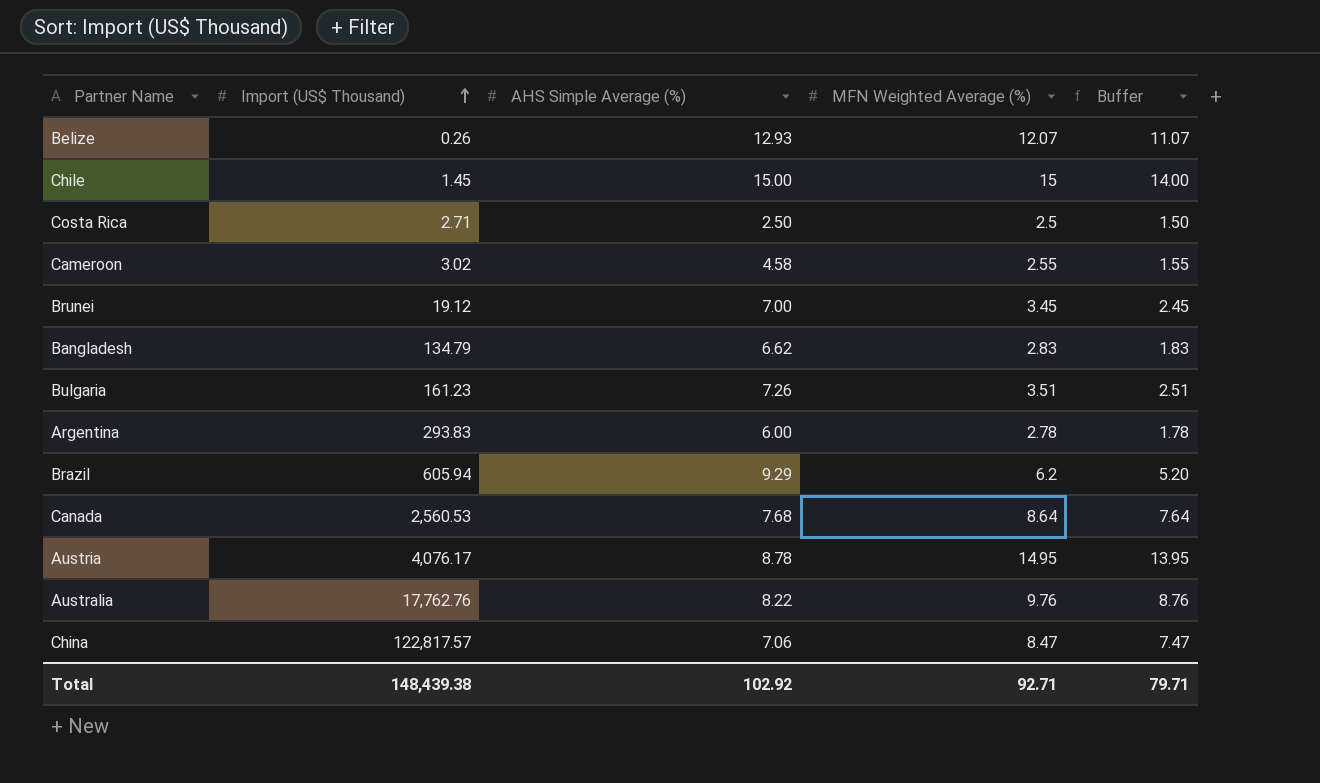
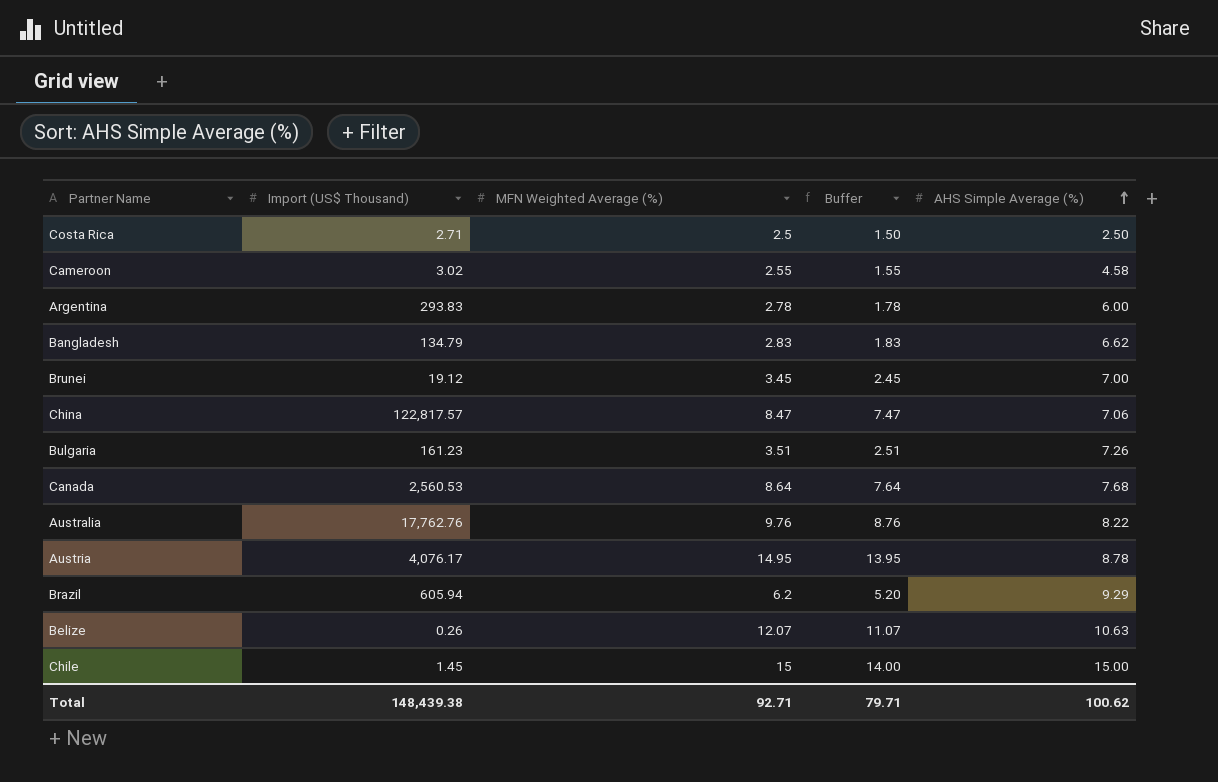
row order: Import (US$ Thousand) ascending -> AHS Simple Average (%) ascending
column AHS Simple Average (%) | position: 3 -> 5
Belize | AHS Simple Average (%): 12.93 -> 10.63
Total | AHS Simple Average (%): 102.92 -> 100.62

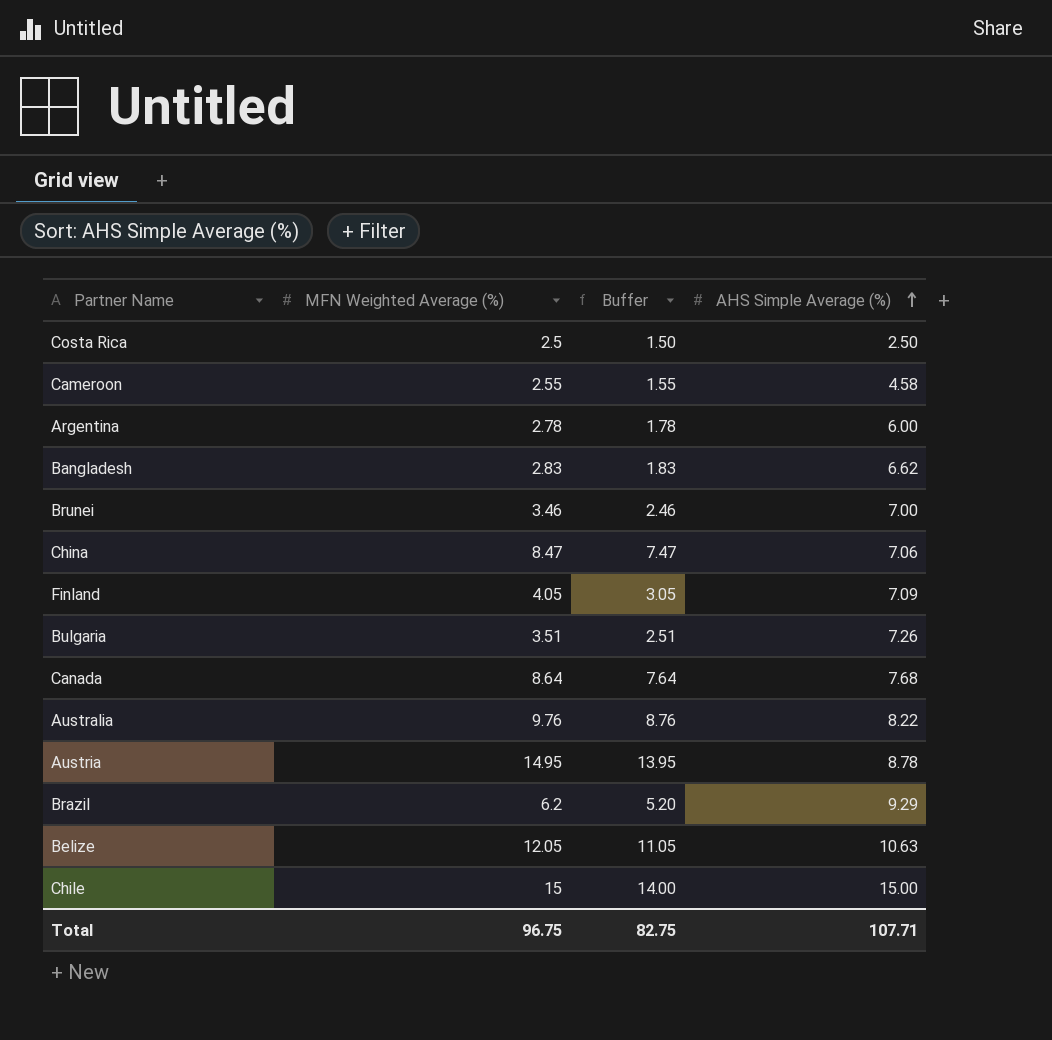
column Import (US$ Thousand) | position: 2 -> none
Brunei | MFN Weighted Average (%): 3.45 -> 3.46
Brunei | Buffer: 2.45 -> 2.46
row Finland: none -> 4.05 | 3.05 | 7.09
Belize | MFN Weighted Average (%): 12.07 -> 12.05
Belize | Buffer: 11.07 -> 11.05
Total | MFN Weighted Average (%): 92.71 -> 96.75
Total | Buffer: 79.71 -> 82.75
Total | AHS Simple Average (%): 100.62 -> 107.71

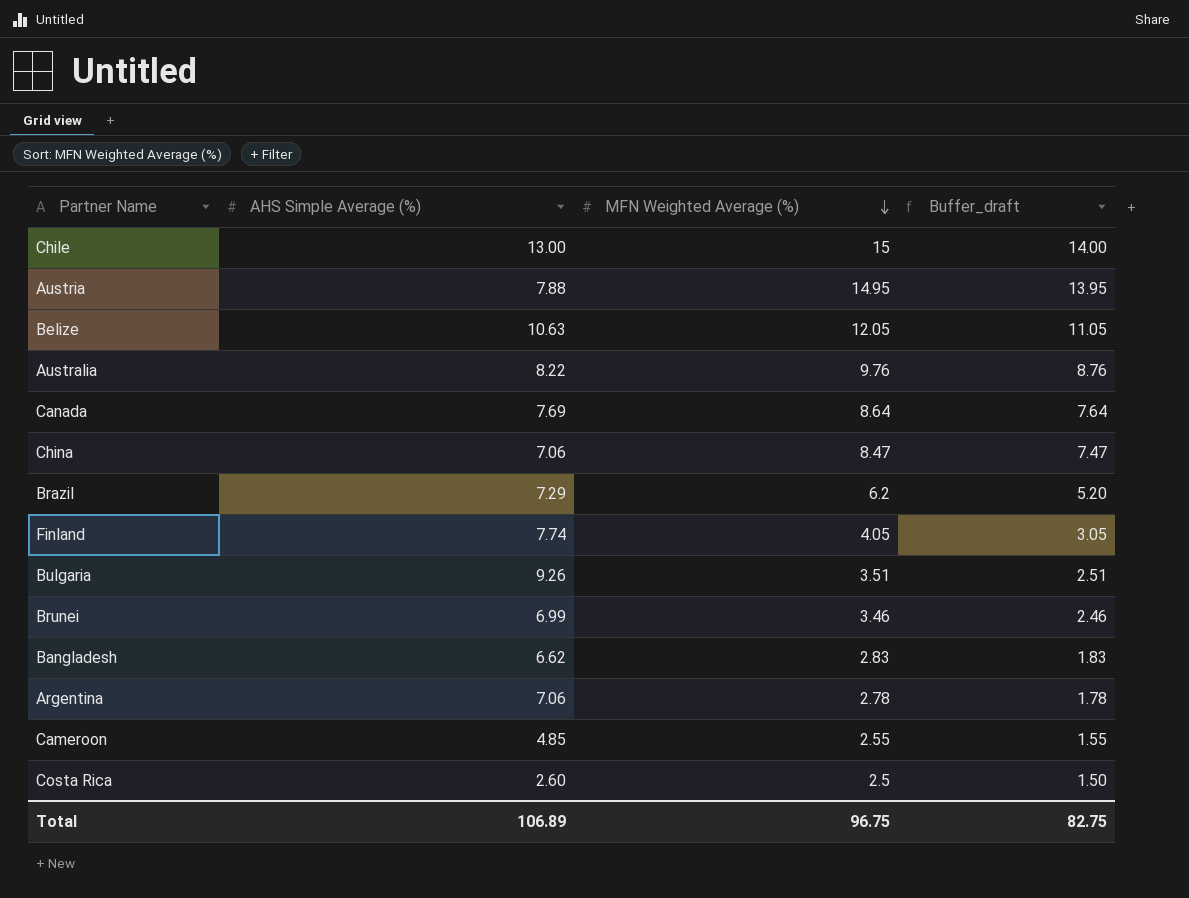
row order: AHS Simple Average (%) ascending -> MFN Weighted Average (%) descending
column AHS Simple Average (%) | position: 4 -> 2
column name: Buffer -> Buffer_draft
Chile | AHS Simple Average (%): 15.00 -> 13.00
Austria | AHS Simple Average (%): 8.78 -> 7.88
Canada | AHS Simple Average (%): 7.68 -> 7.69
Brazil | AHS Simple Average (%): 9.29 -> 7.29
Finland | AHS Simple Average (%): 7.09 -> 7.74
Bulgaria | AHS Simple Average (%): 7.26 -> 9.26
Brunei | AHS Simple Average (%): 7.00 -> 6.99
Argentina | AHS Simple Average (%): 6.00 -> 7.06
Cameroon | AHS Simple Average (%): 4.58 -> 4.85
Costa Rica | AHS Simple Average (%): 2.50 -> 2.60
Total | AHS Simple Average (%): 107.71 -> 106.89

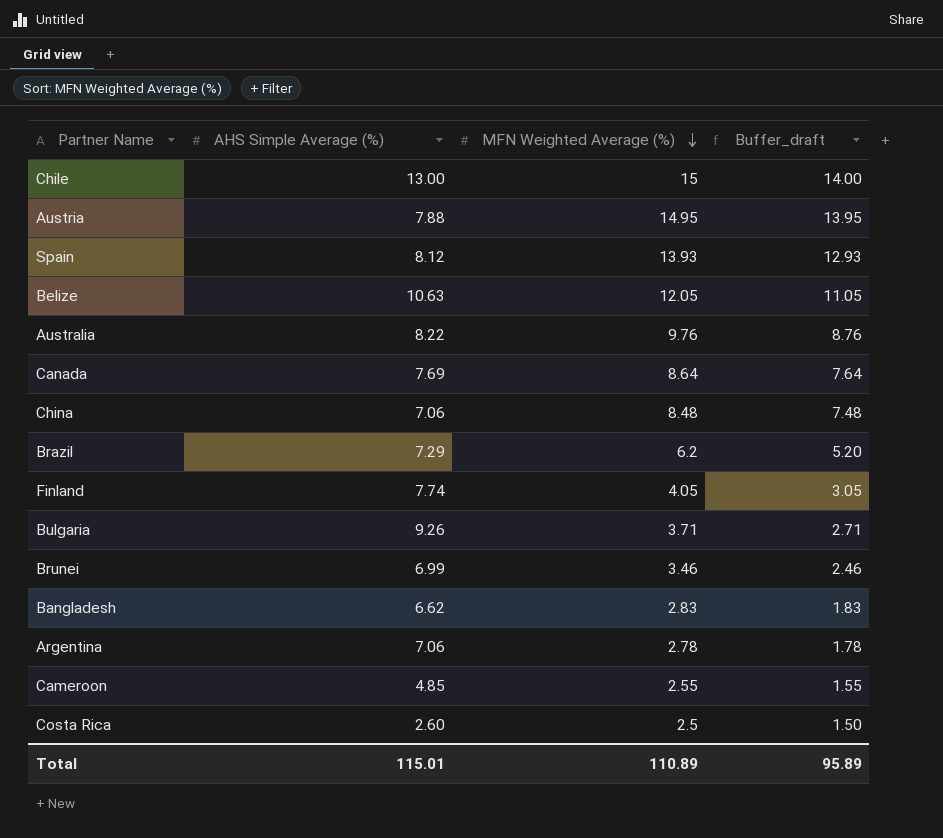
row Spain: none -> 8.12 | 13.93 | 12.93
China | MFN Weighted Average (%): 8.47 -> 8.48
China | Buffer_draft: 7.47 -> 7.48
Bulgaria | MFN Weighted Average (%): 3.51 -> 3.71
Bulgaria | Buffer_draft: 2.51 -> 2.71
Total | AHS Simple Average (%): 106.89 -> 115.01
Total | MFN Weighted Average (%): 96.75 -> 110.89
Total | Buffer_draft: 82.75 -> 95.89

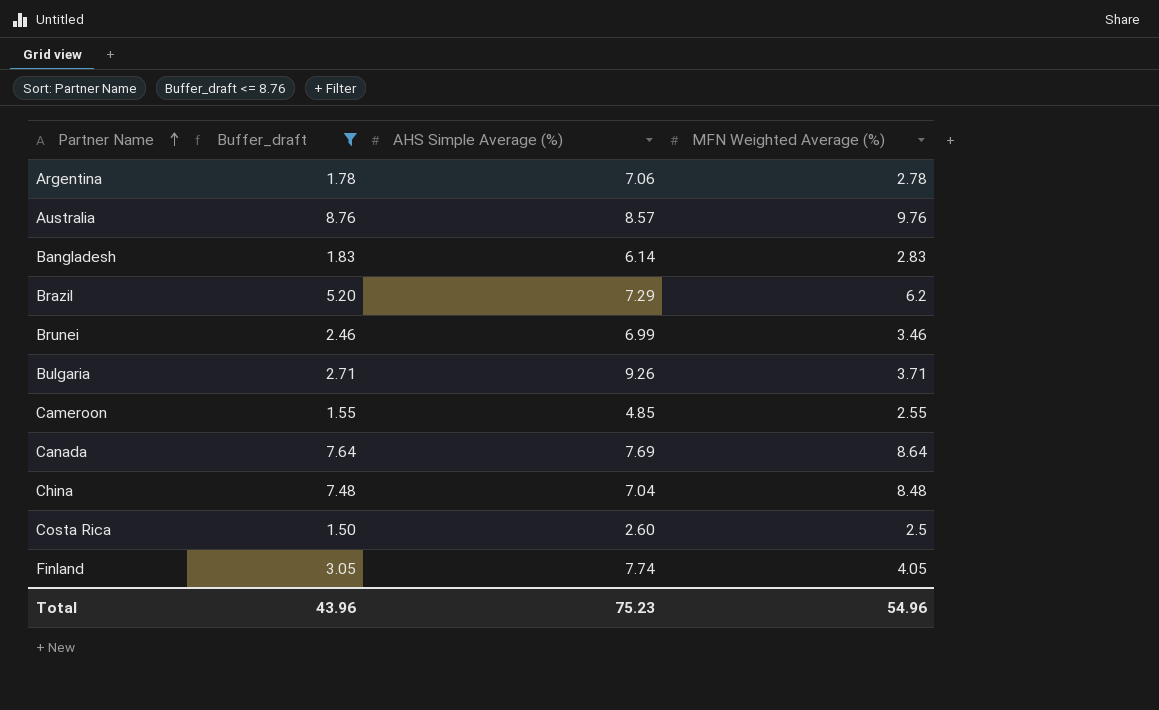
filter: none -> Buffer_draft <= 8.76
row order: MFN Weighted Average (%) descending -> Partner Name ascending
column Buffer_draft | position: 4 -> 2
Australia | AHS Simple Average (%): 8.22 -> 8.57
Bangladesh | AHS Simple Average (%): 6.62 -> 6.14
China | AHS Simple Average (%): 7.06 -> 7.04
Total | Buffer_draft: 95.89 -> 43.96
Total | AHS Simple Average (%): 115.01 -> 75.23
Total | MFN Weighted Average (%): 110.89 -> 54.96

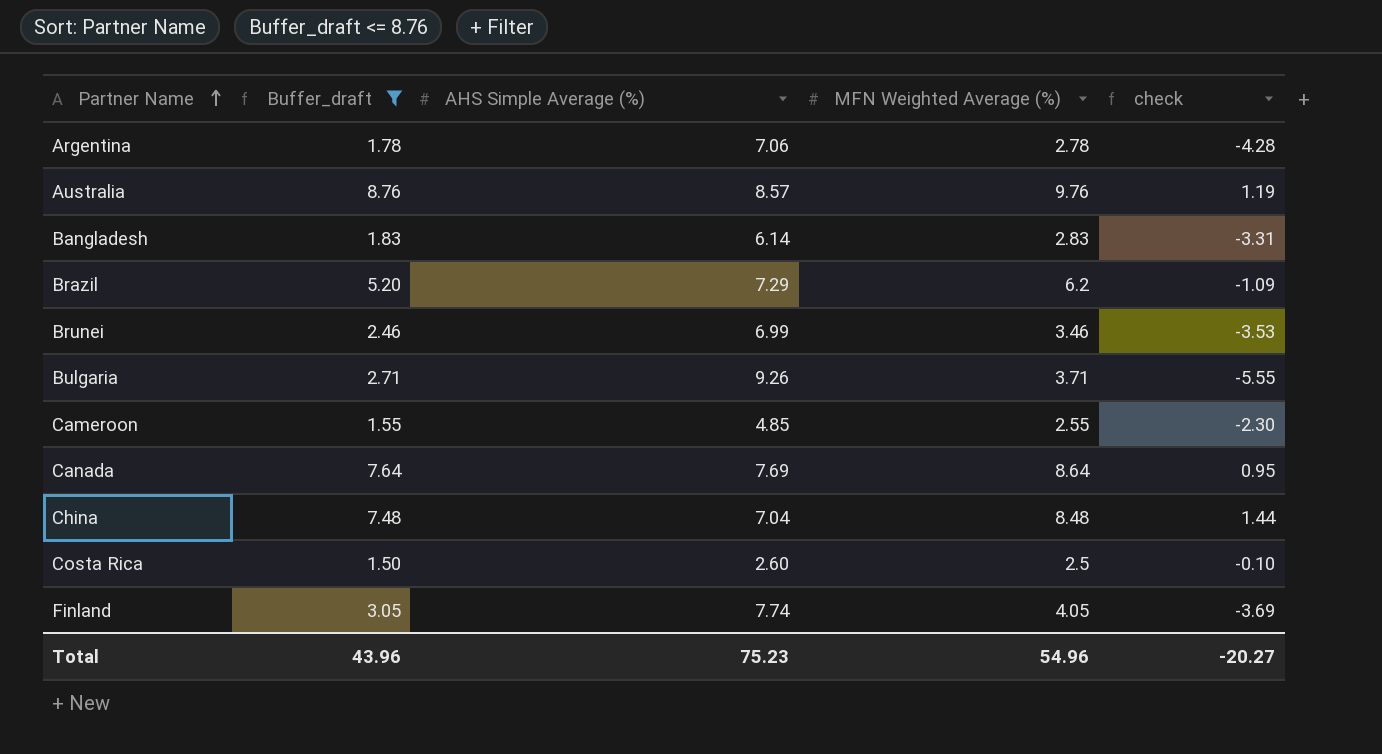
column check | formula: none -> [MFN Weighted Average (%)] - [AHS Simple Average (%)]

